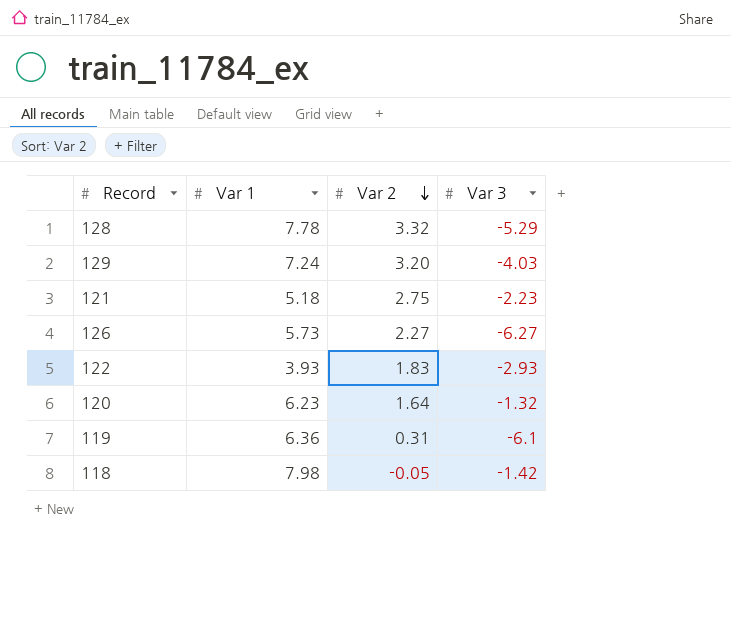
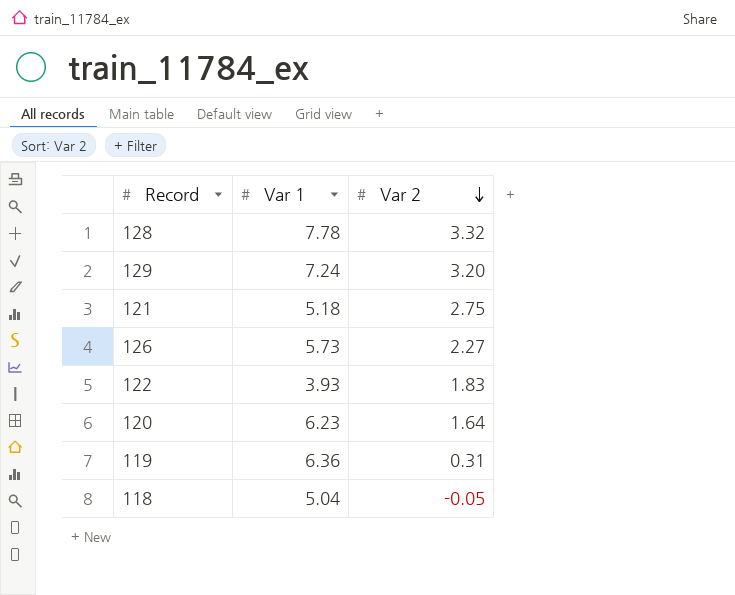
column Var 3 | position: 4 -> none
118 | Var 1: 7.98 -> 5.04

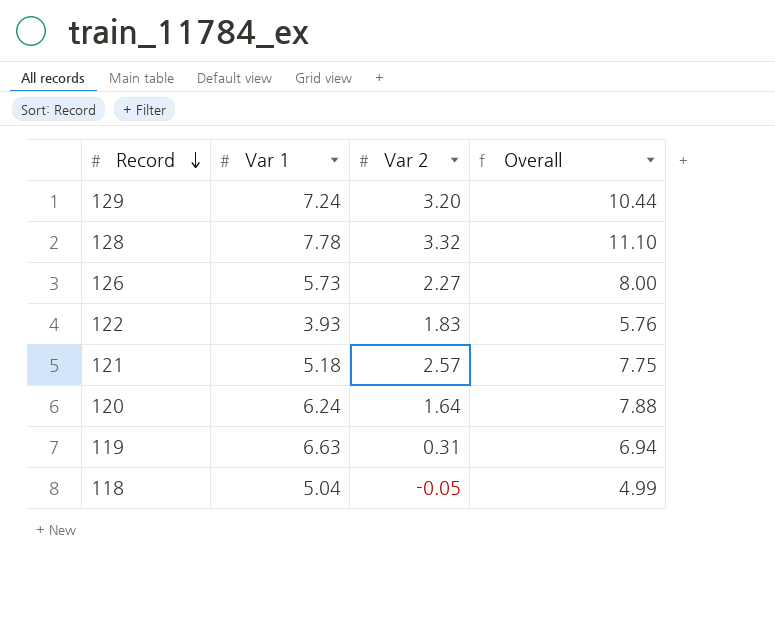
row order: Var 2 descending -> Record descending
column Overall | formula: none -> [Var 1] + [Var 2]
121 | Var 2: 2.75 -> 2.57
120 | Var 1: 6.23 -> 6.24
119 | Var 1: 6.36 -> 6.63

